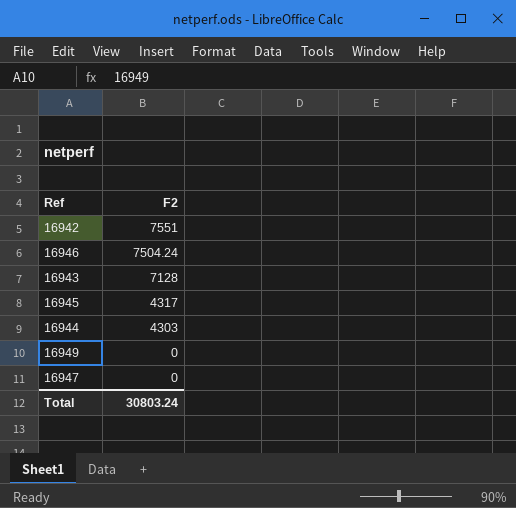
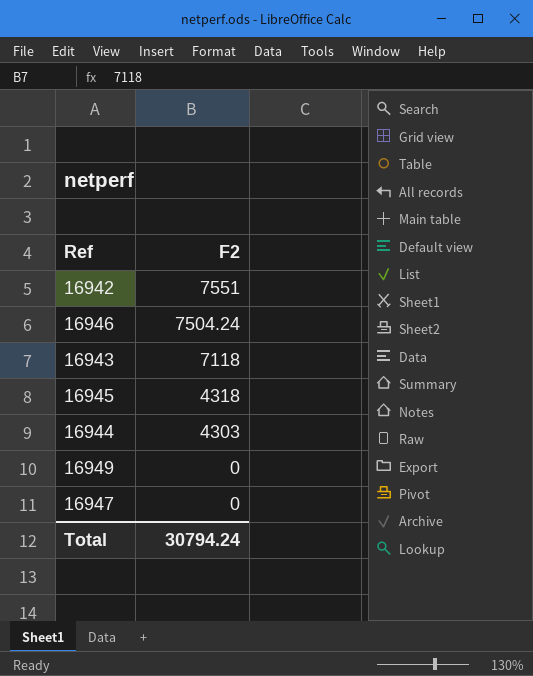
16943 | F2: 7128 -> 7118
16945 | F2: 4317 -> 4318
Total | F2: 30803.24 -> 30794.24

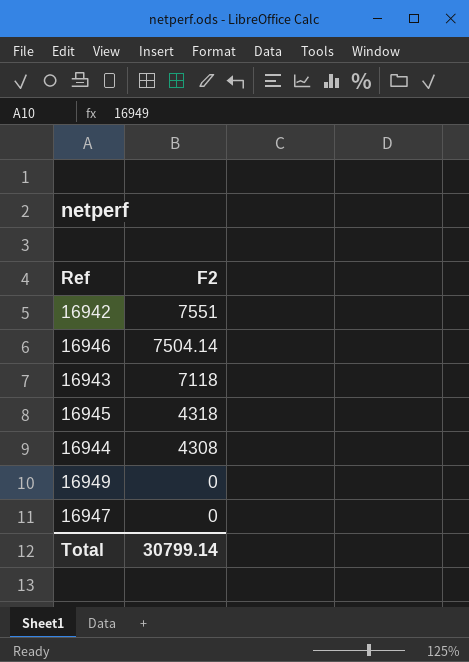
16946 | F2: 7504.24 -> 7504.14
16944 | F2: 4303 -> 4308
Total | F2: 30794.24 -> 30799.14

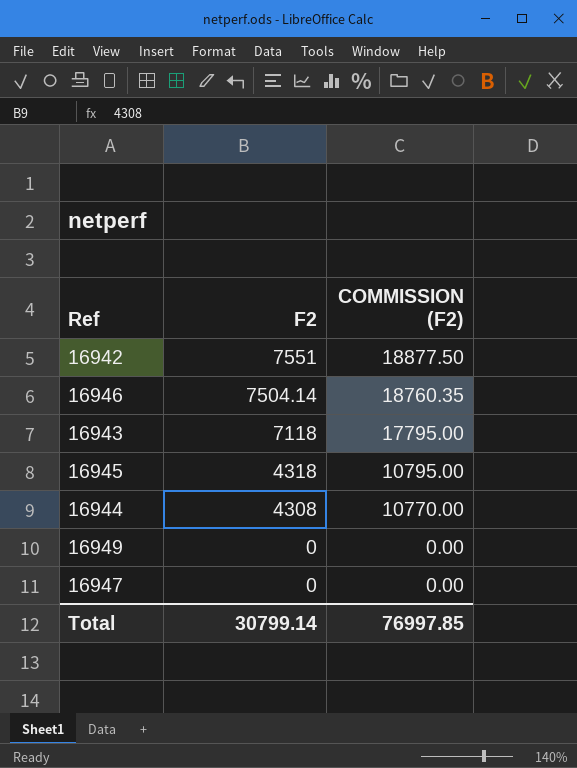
column COMMISSION (F2) | formula: none -> [F2] * 2.5

